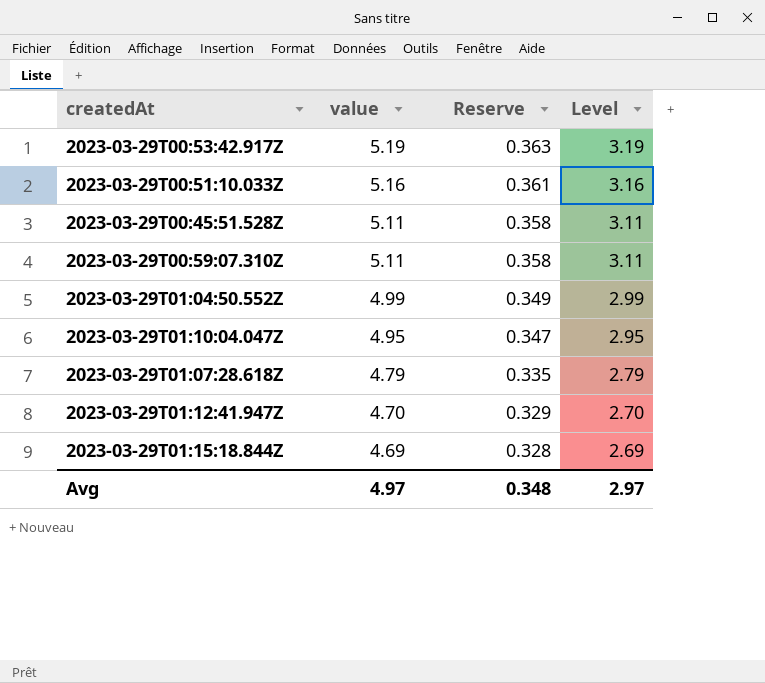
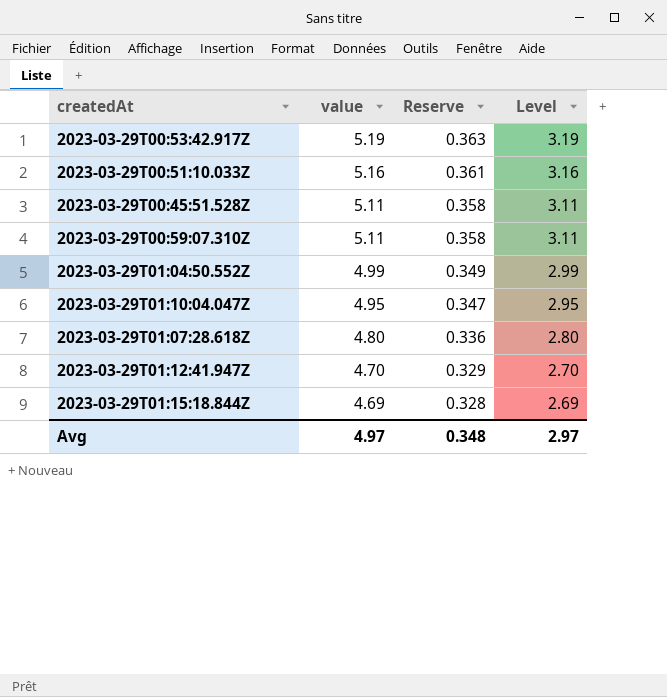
2023-03-29T01:07:28.618Z | value: 4.79 -> 4.80
2023-03-29T01:07:28.618Z | Reserve: 0.335 -> 0.336
2023-03-29T01:07:28.618Z | Level: 2.79 -> 2.80

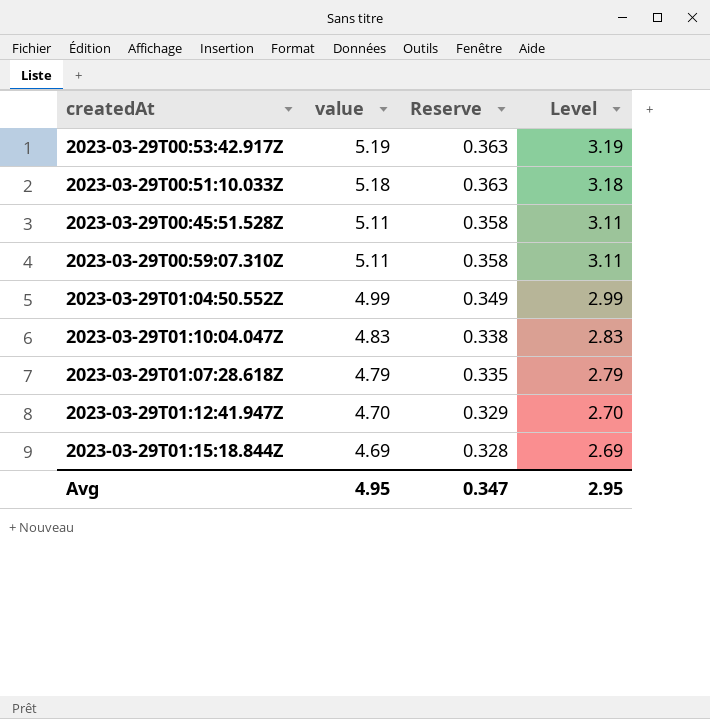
2023-03-29T00:51:10.033Z | value: 5.16 -> 5.18
2023-03-29T00:51:10.033Z | Reserve: 0.361 -> 0.363
2023-03-29T00:51:10.033Z | Level: 3.16 -> 3.18
2023-03-29T01:10:04.047Z | value: 4.95 -> 4.83
2023-03-29T01:10:04.047Z | Reserve: 0.347 -> 0.338
2023-03-29T01:10:04.047Z | Level: 2.95 -> 2.83
2023-03-29T01:07:28.618Z | value: 4.80 -> 4.79
2023-03-29T01:07:28.618Z | Reserve: 0.336 -> 0.335
2023-03-29T01:07:28.618Z | Level: 2.80 -> 2.79
Avg | value: 4.97 -> 4.95
Avg | Reserve: 0.348 -> 0.347
Avg | Level: 2.97 -> 2.95

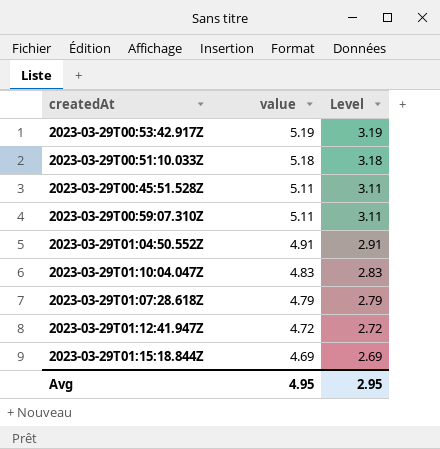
column Reserve | formula: [value] * 0.07 -> none
2023-03-29T01:04:50.552Z | value: 4.99 -> 4.91
2023-03-29T01:04:50.552Z | Level: 2.99 -> 2.91
2023-03-29T01:12:41.947Z | value: 4.70 -> 4.72
2023-03-29T01:12:41.947Z | Level: 2.70 -> 2.72

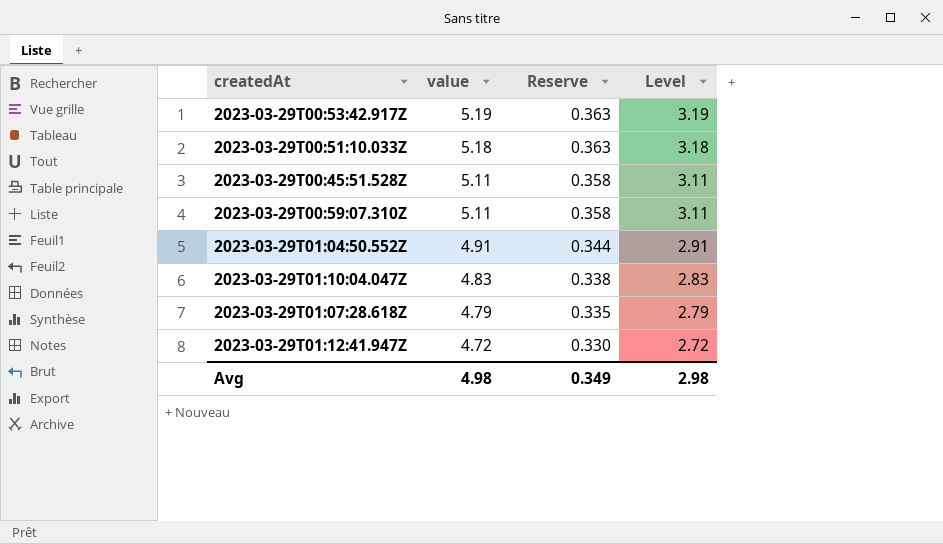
column Reserve | formula: none -> [value] * 0.07
row 2023-03-29T01:15:18.844Z: 4.69 | 2.69 -> none
Avg | value: 4.95 -> 4.98
Avg | Level: 2.95 -> 2.98

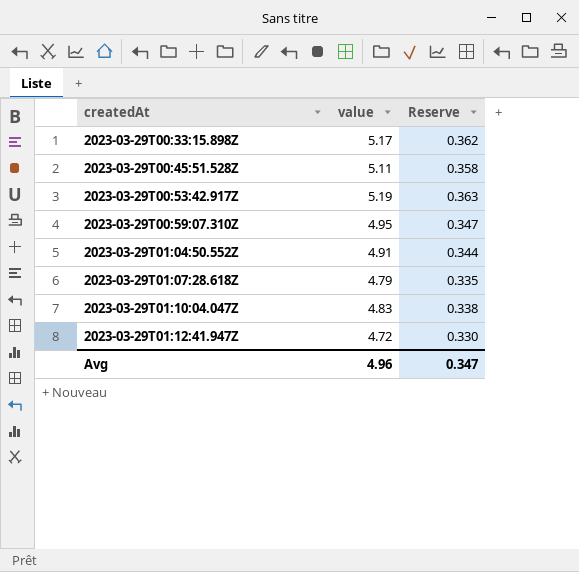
row order: value descending -> createdAt ascending
column Level | formula: [value] - 2 -> none
row 2023-03-29T00:51:10.033Z: 5.18 | 0.363 | 3.18 -> none
row 2023-03-29T00:33:15.898Z: none -> 5.17 | 0.362
2023-03-29T00:59:07.310Z | value: 5.11 -> 4.95
2023-03-29T00:59:07.310Z | Reserve: 0.358 -> 0.347
Avg | value: 4.98 -> 4.96
Avg | Reserve: 0.349 -> 0.347

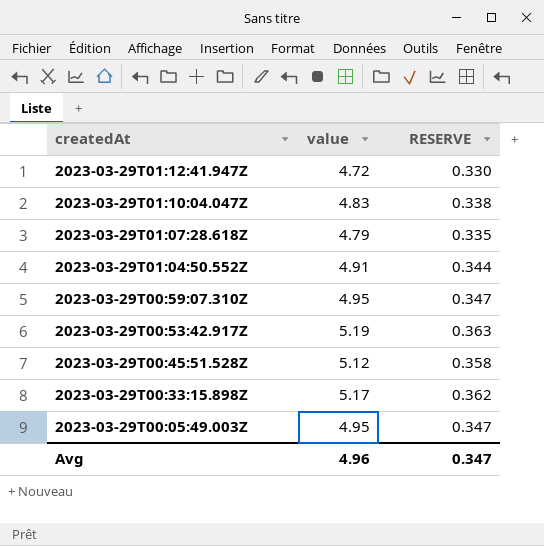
row order: createdAt ascending -> createdAt descending
column name: Reserve -> RESERVE
2023-03-29T00:45:51.528Z | value: 5.11 -> 5.12
row 2023-03-29T00:05:49.003Z: none -> 4.95 | 0.347

